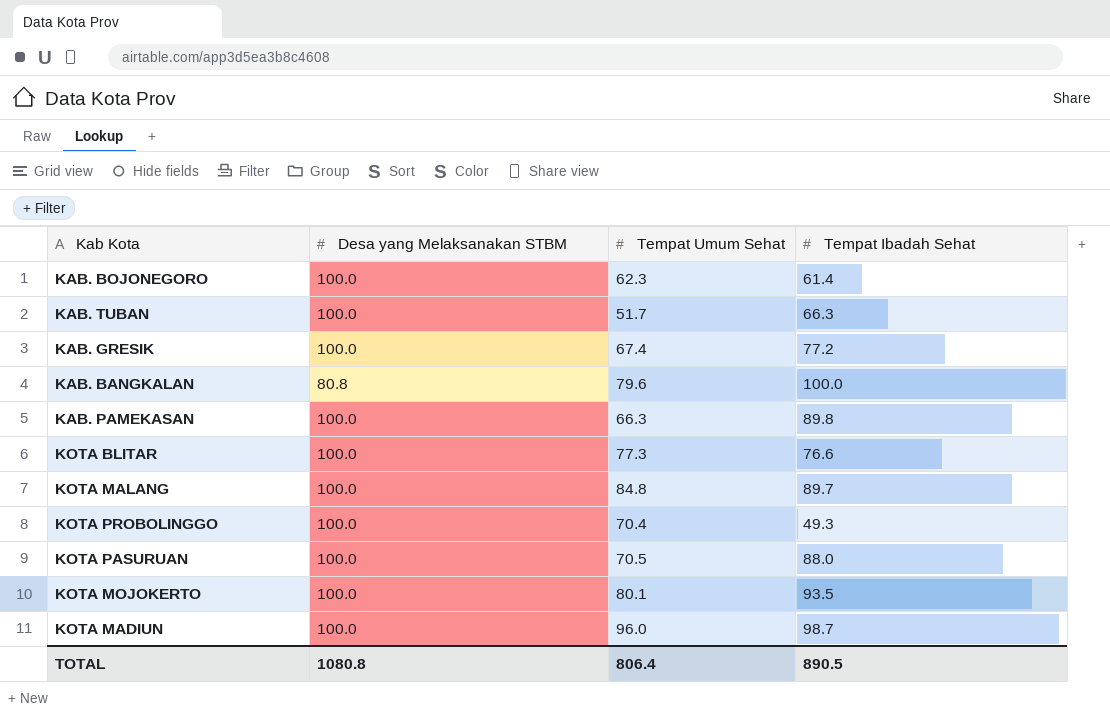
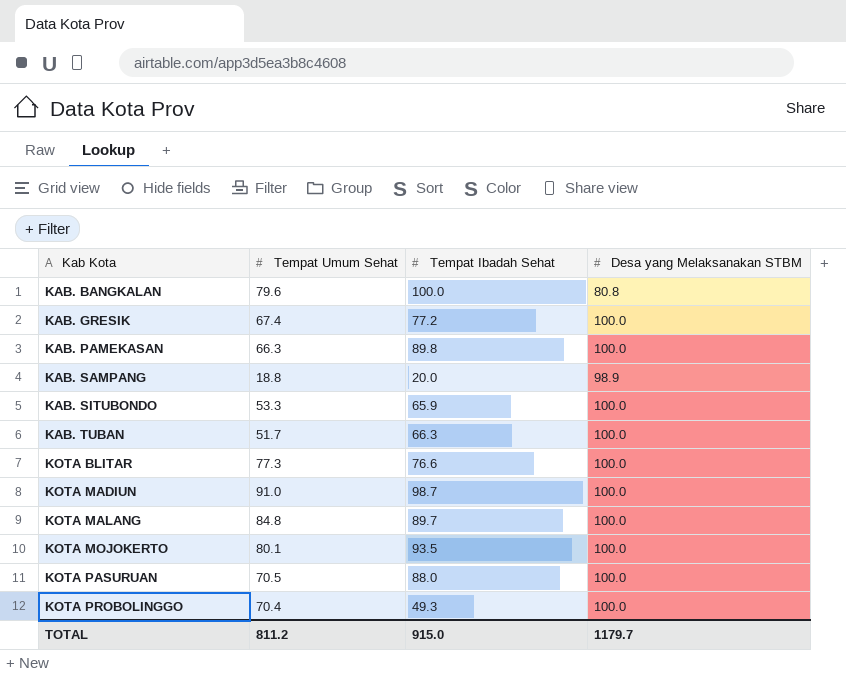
row order: none -> Kab Kota ascending
column Desa yang Melaksanakan STBM | position: 2 -> 4
row KAB. BOJONEGORO: 100.0 | 62.3 | 61.4 -> none
row KAB. SAMPANG: none -> 18.8 | 20.0 | 98.9
row KAB. SITUBONDO: none -> 53.3 | 65.9 | 100.0
KOTA MADIUN | Tempat Umum Sehat: 96.0 -> 91.0
TOTAL | Tempat Umum Sehat: 806.4 -> 811.2
TOTAL | Tempat Ibadah Sehat: 890.5 -> 915.0
TOTAL | Desa yang Melaksanakan STBM: 1080.8 -> 1179.7

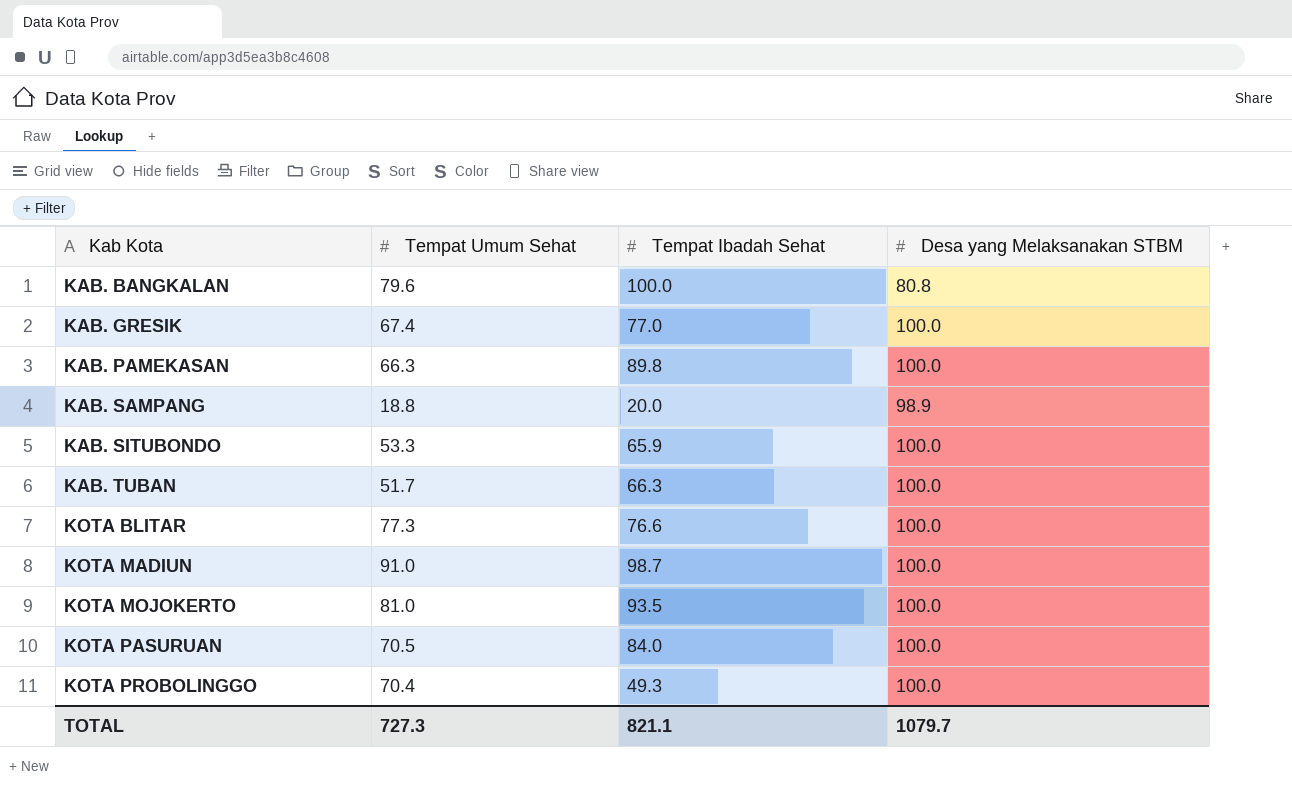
row KOTA MALANG: 84.8 | 89.7 | 100.0 -> none
KAB. GRESIK | Tempat Ibadah Sehat: 77.2 -> 77.0
KOTA MOJOKERTO | Tempat Umum Sehat: 80.1 -> 81.0
KOTA PASURUAN | Tempat Ibadah Sehat: 88.0 -> 84.0
TOTAL | Tempat Umum Sehat: 811.2 -> 727.3
TOTAL | Tempat Ibadah Sehat: 915.0 -> 821.1
TOTAL | Desa yang Melaksanakan STBM: 1179.7 -> 1079.7

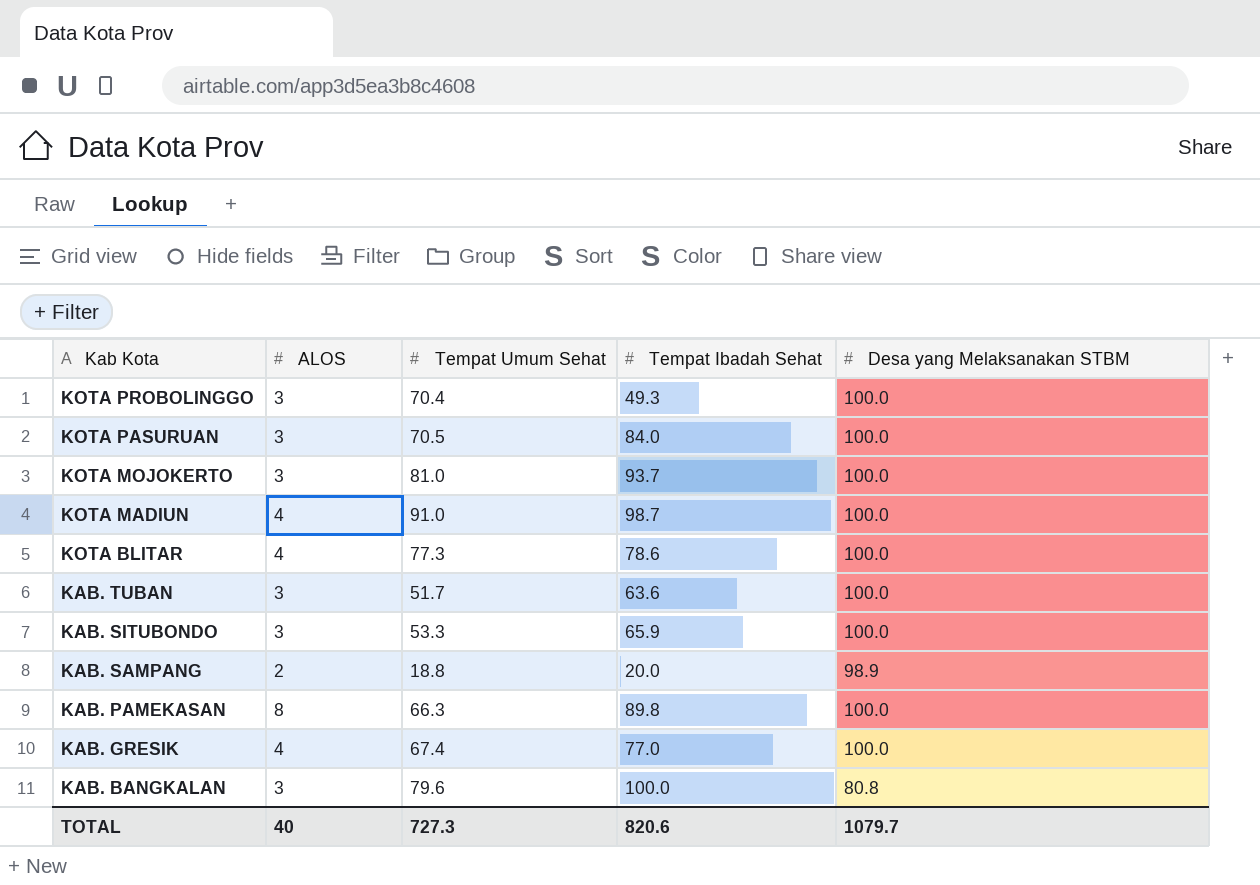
row order: Kab Kota ascending -> Kab Kota descending
column ALOS | position: none -> 2
KOTA MOJOKERTO | Tempat Ibadah Sehat: 93.5 -> 93.7
KOTA BLITAR | Tempat Ibadah Sehat: 76.6 -> 78.6
KAB. TUBAN | Tempat Ibadah Sehat: 66.3 -> 63.6
TOTAL | Tempat Ibadah Sehat: 821.1 -> 820.6

